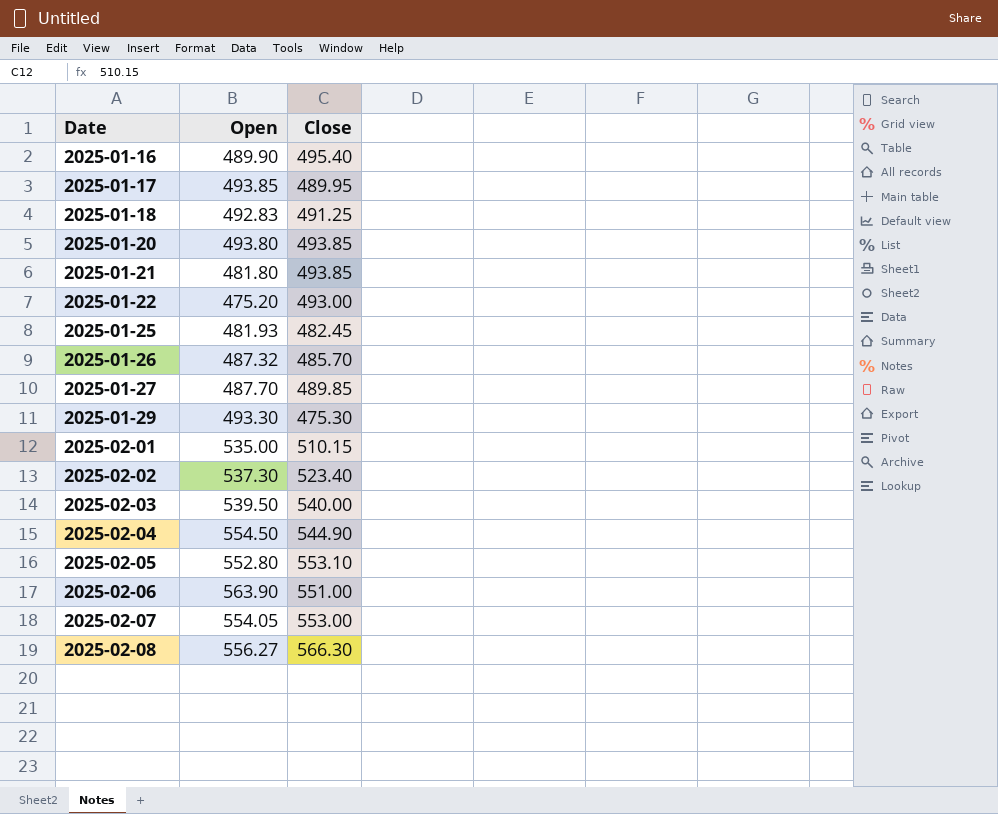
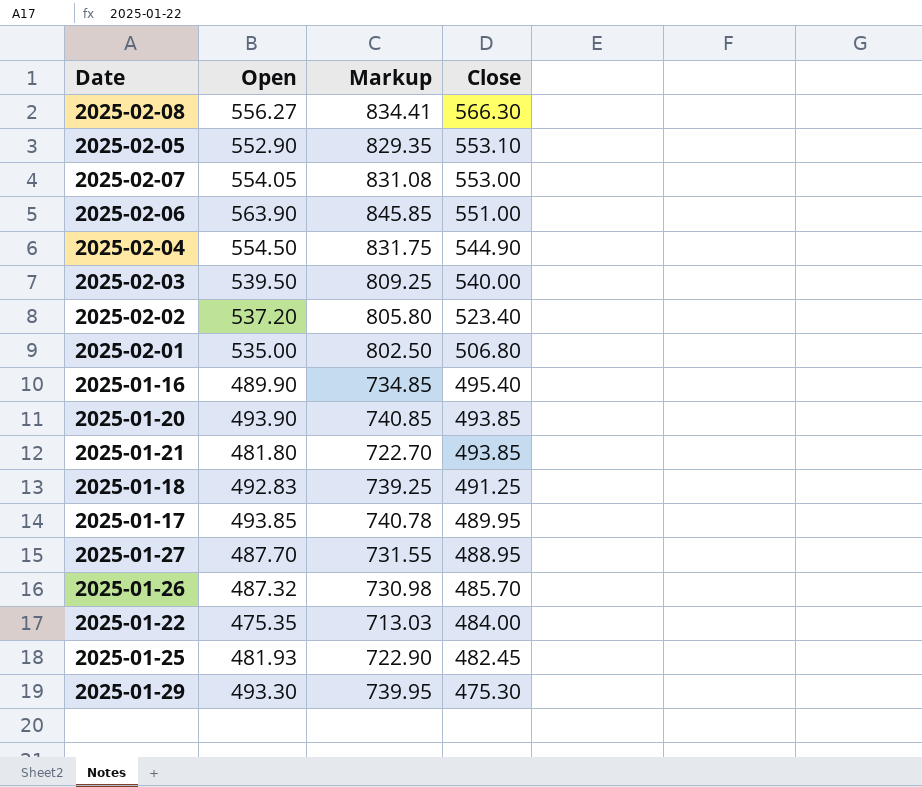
row order: Date ascending -> Close descending
column Markup | formula: none -> [Open] * 1.5
2025-02-05 | Open: 552.80 -> 552.90
2025-02-02 | Open: 537.30 -> 537.20
2025-02-01 | Close: 510.15 -> 506.80
2025-01-20 | Open: 493.80 -> 493.90
2025-01-27 | Close: 489.85 -> 488.95
2025-01-22 | Open: 475.20 -> 475.35
2025-01-22 | Close: 493.00 -> 484.00

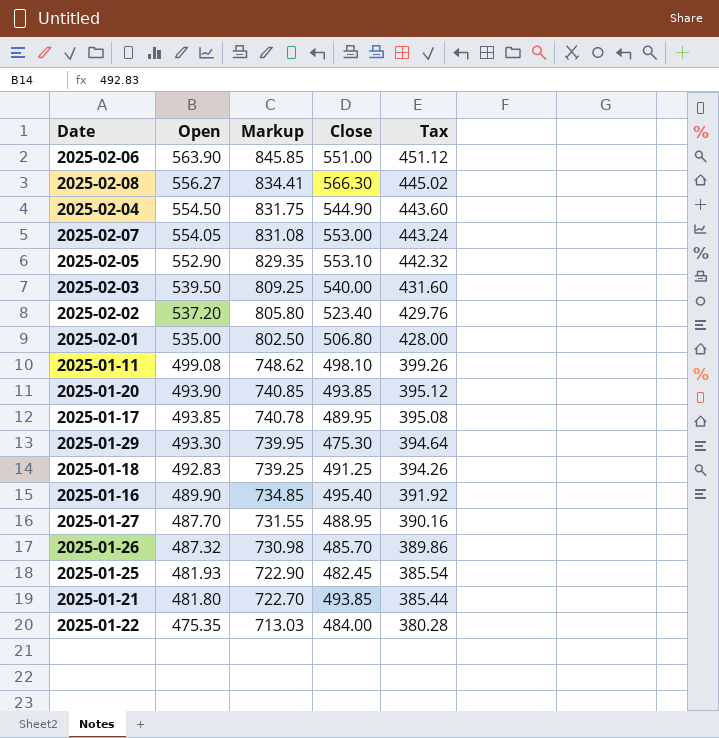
row order: Close descending -> Open descending
column Tax | formula: none -> [Open] * 0.8
row 2025-01-11: none -> 499.08 | 748.62 | 498.10 | 399.26

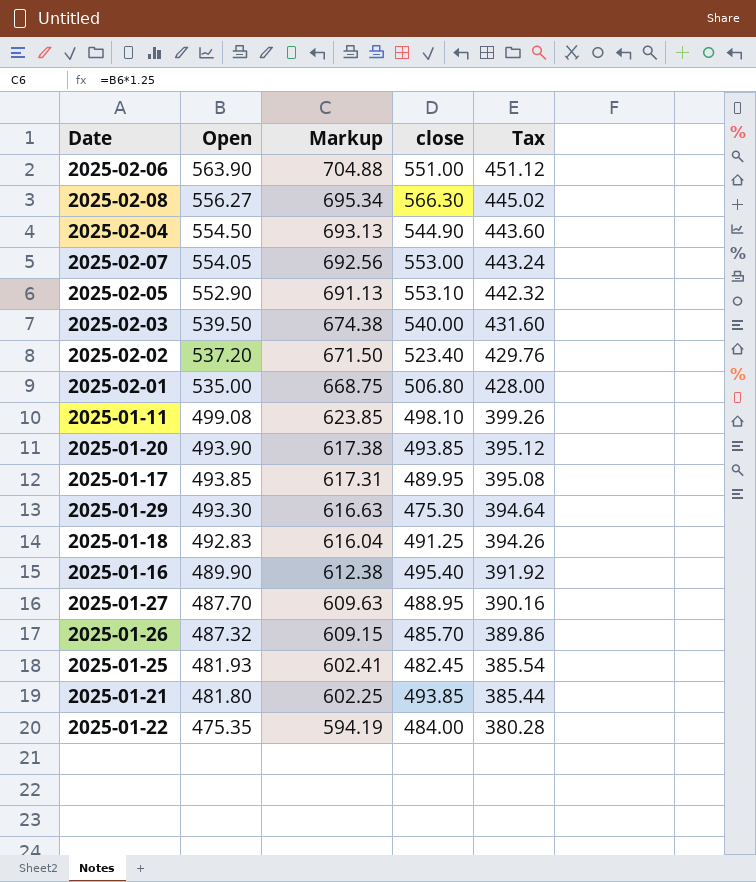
column Markup | formula: [Open] * 1.5 -> [Open] * 1.25
column name: Close -> close

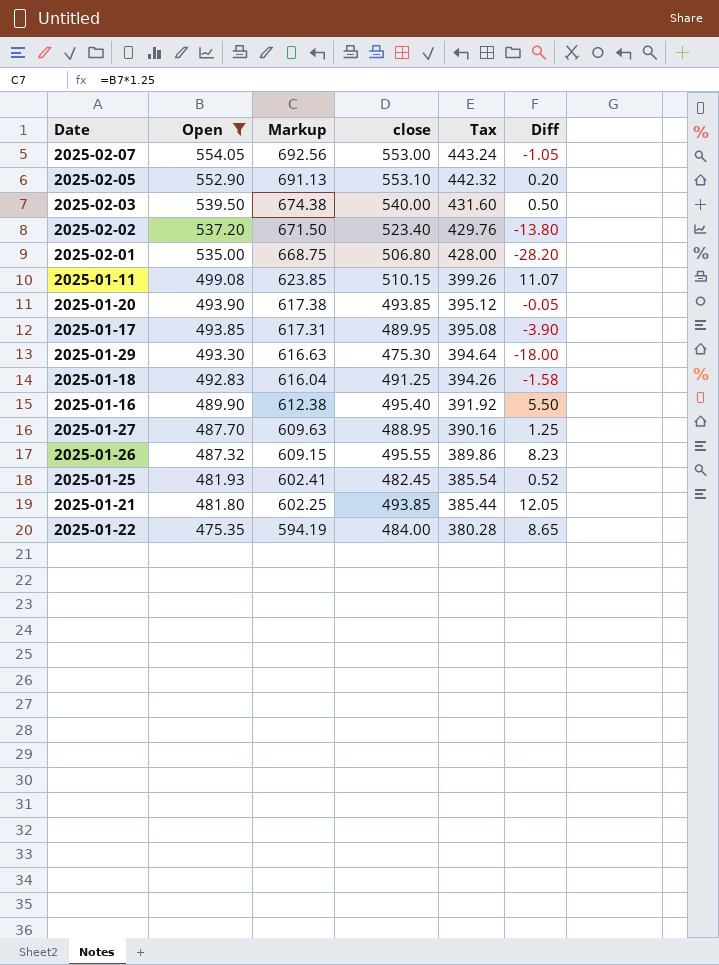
filter: none -> Open <= 554.05
column Diff | formula: none -> [close] - [Open]
2025-01-11 | close: 498.10 -> 510.15
2025-01-26 | close: 485.70 -> 495.55

